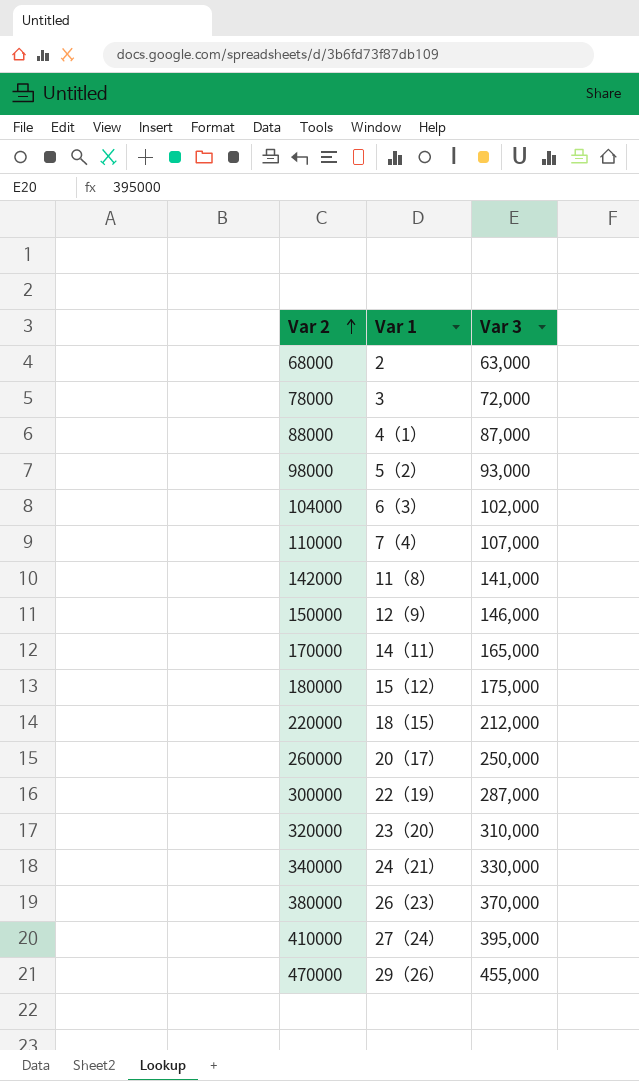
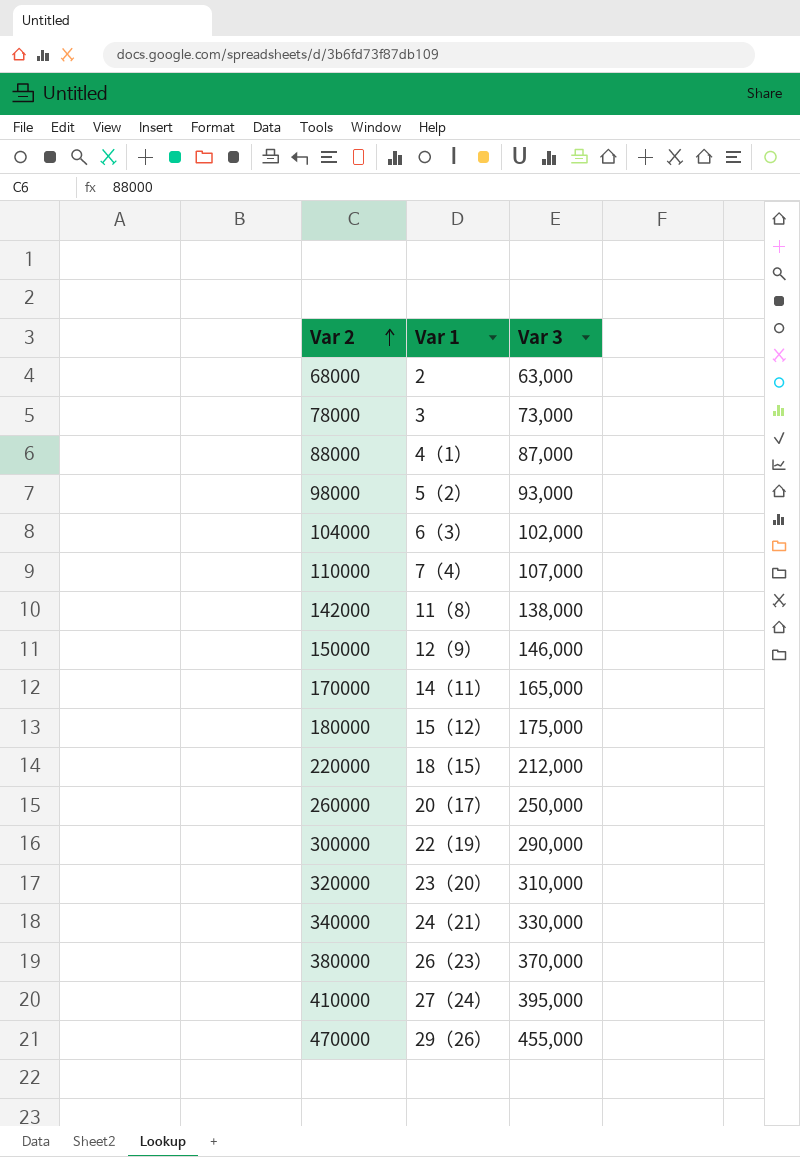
78000 | Var 3: 72,000 -> 73,000
142000 | Var 3: 141,000 -> 138,000
300000 | Var 3: 287,000 -> 290,000

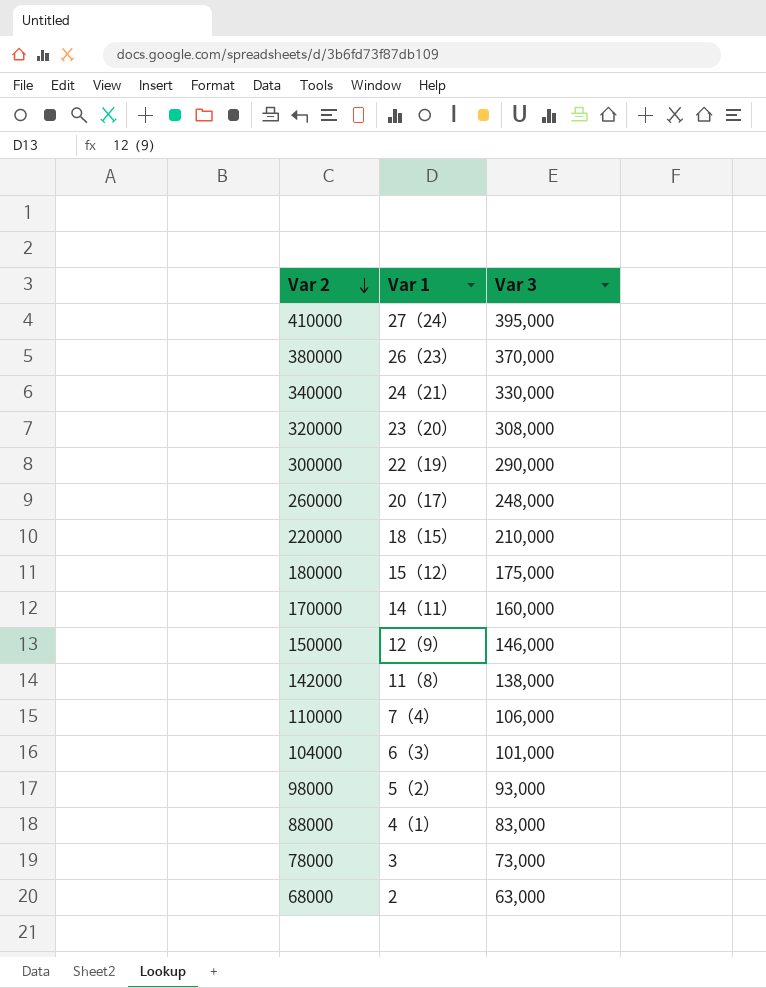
row order: Var 2 ascending -> Var 2 descending
row 470000: 29（26） | 455,000 -> none
320000 | Var 3: 310,000 -> 308,000
260000 | Var 3: 250,000 -> 248,000
220000 | Var 3: 212,000 -> 210,000
170000 | Var 3: 165,000 -> 160,000
110000 | Var 3: 107,000 -> 106,000
104000 | Var 3: 102,000 -> 101,000
88000 | Var 3: 87,000 -> 83,000

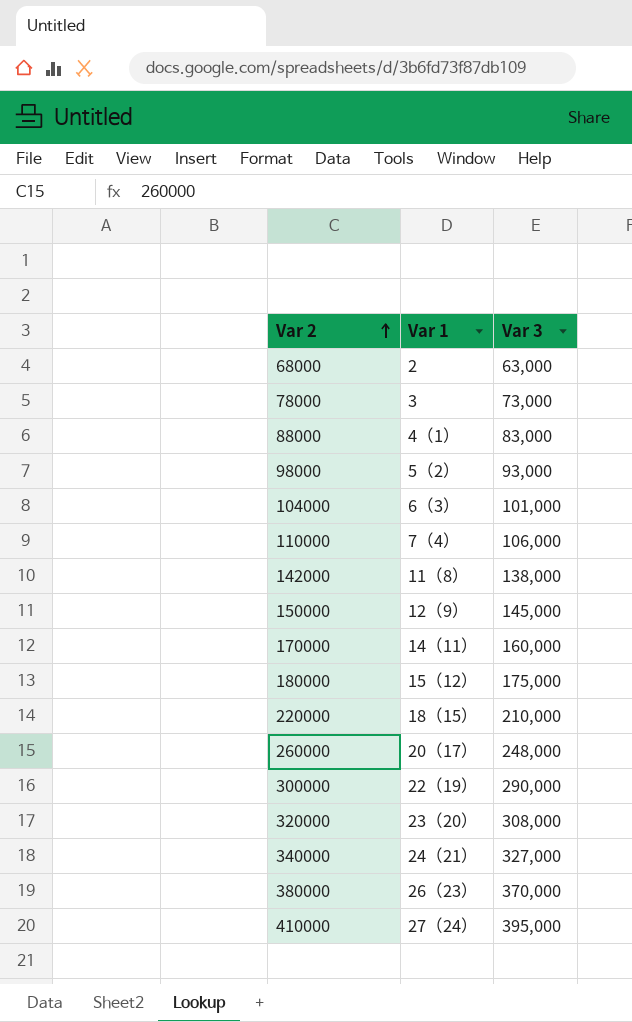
row order: Var 2 descending -> Var 2 ascending
150000 | Var 3: 146,000 -> 145,000
340000 | Var 3: 330,000 -> 327,000

